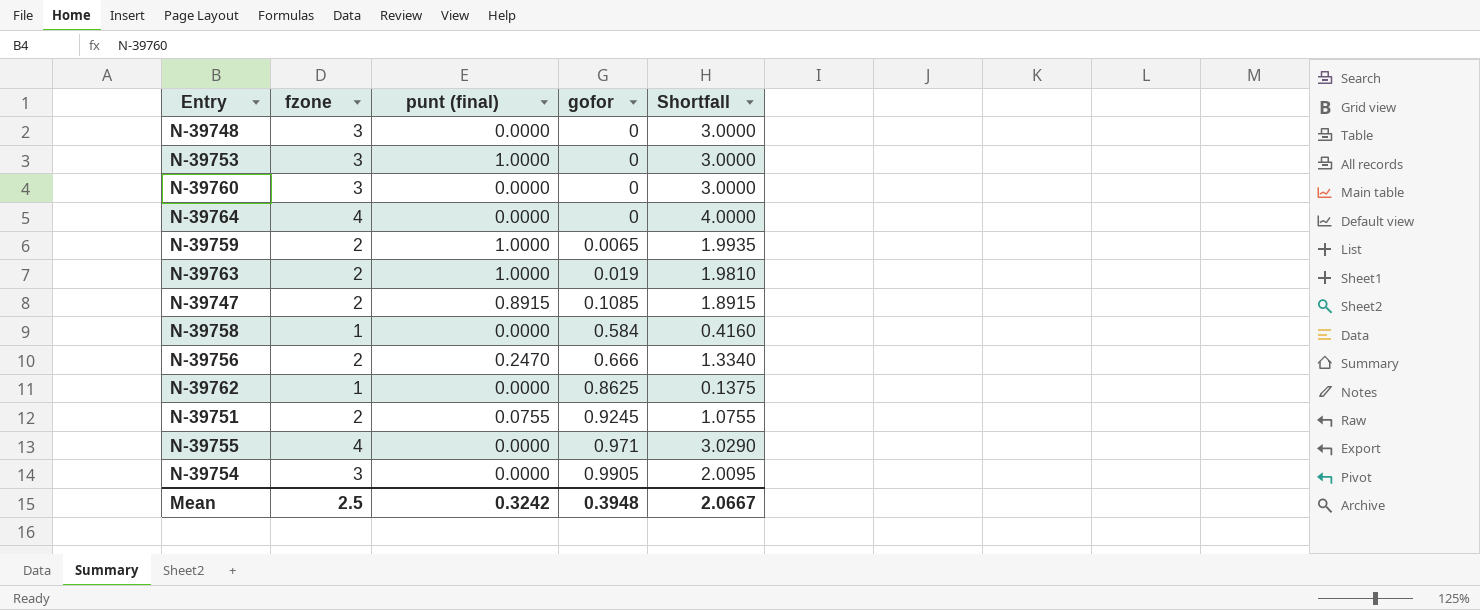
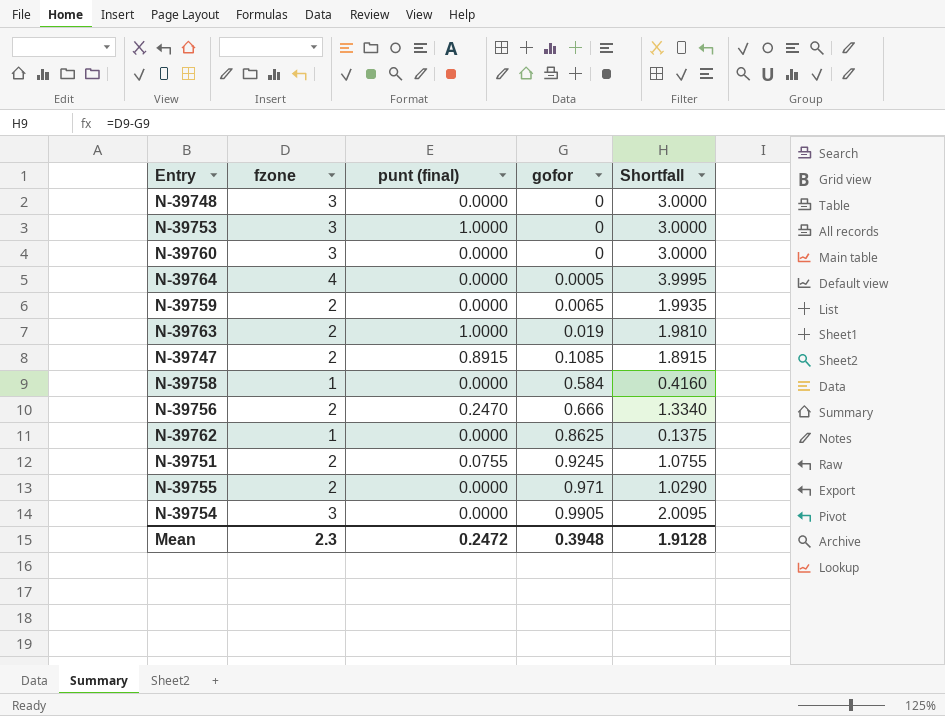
N-39764 | gofor: 0 -> 0.0005
N-39764 | Shortfall: 4.0000 -> 3.9995
N-39759 | punt (final): 1.0000 -> 0.0000
N-39755 | fzone: 4 -> 2
N-39755 | Shortfall: 3.0290 -> 1.0290
Mean | fzone: 2.5 -> 2.3
Mean | punt (final): 0.3242 -> 0.2472
Mean | Shortfall: 2.0667 -> 1.9128

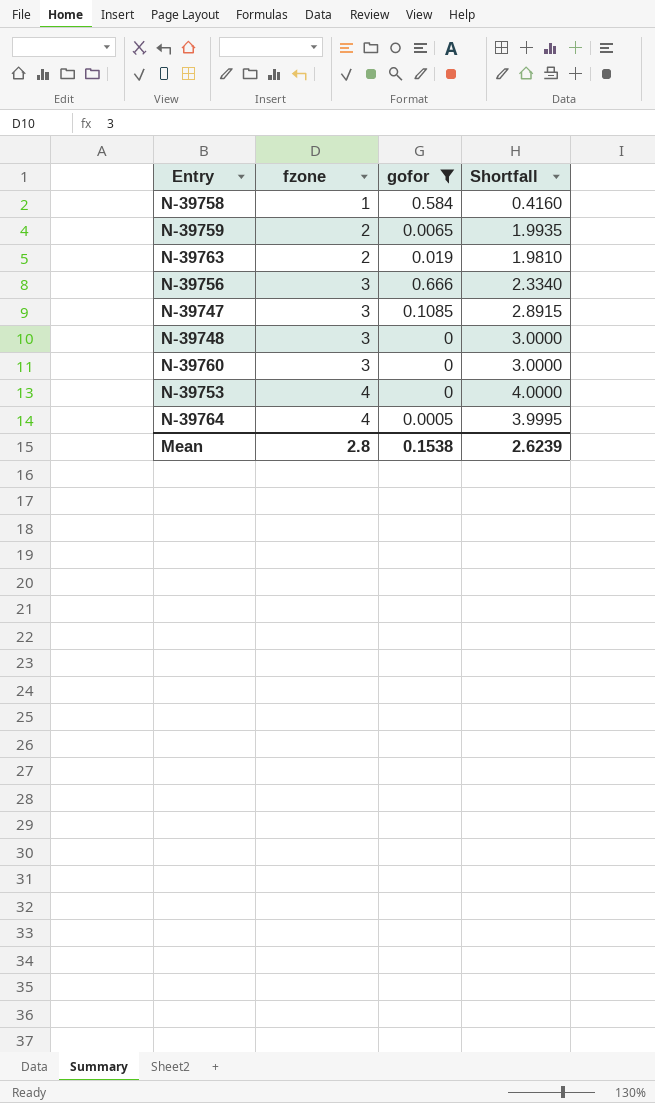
filter: none -> gofor <= 0.666
row order: gofor ascending -> fzone ascending
column punt (final) | position: 3 -> none
N-39756 | fzone: 2 -> 3
N-39756 | Shortfall: 1.3340 -> 2.3340
N-39747 | fzone: 2 -> 3
N-39747 | Shortfall: 1.8915 -> 2.8915
N-39753 | fzone: 3 -> 4
N-39753 | Shortfall: 3.0000 -> 4.0000
Mean | fzone: 2.3 -> 2.8
Mean | gofor: 0.3948 -> 0.1538
Mean | Shortfall: 1.9128 -> 2.6239

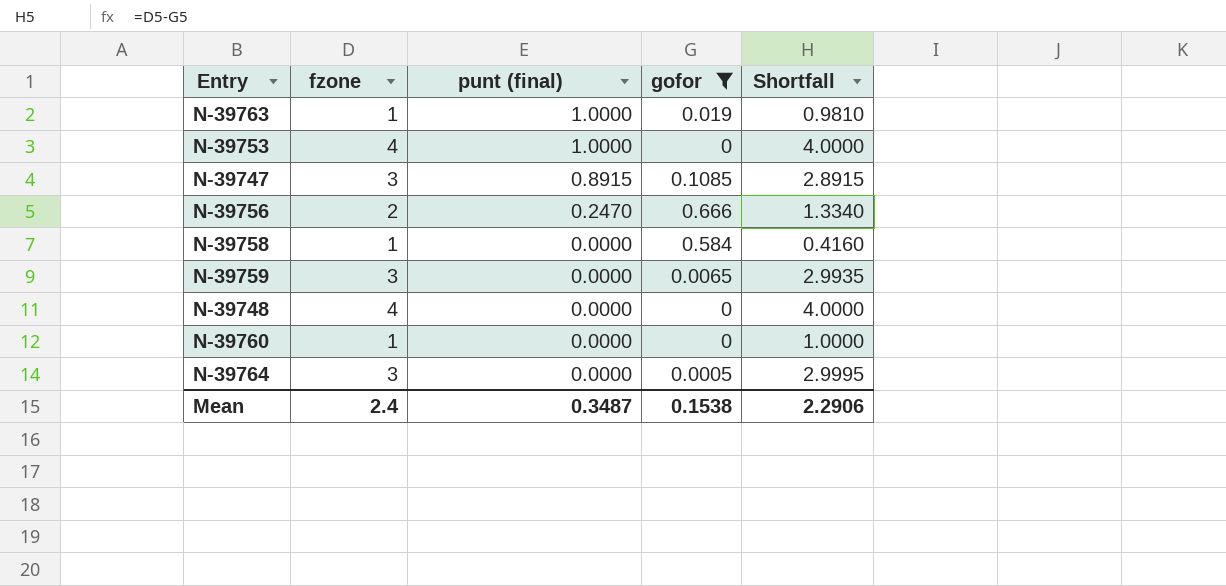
row order: fzone ascending -> punt (final) descending
column punt (final) | position: none -> 3
N-39763 | fzone: 2 -> 1
N-39763 | Shortfall: 1.9810 -> 0.9810
N-39756 | fzone: 3 -> 2
N-39756 | Shortfall: 2.3340 -> 1.3340
N-39759 | fzone: 2 -> 3
N-39759 | Shortfall: 1.9935 -> 2.9935
N-39748 | fzone: 3 -> 4
N-39748 | Shortfall: 3.0000 -> 4.0000
N-39760 | fzone: 3 -> 1
N-39760 | Shortfall: 3.0000 -> 1.0000
N-39764 | fzone: 4 -> 3
N-39764 | Shortfall: 3.9995 -> 2.9995
Mean | fzone: 2.8 -> 2.4
Mean | Shortfall: 2.6239 -> 2.2906

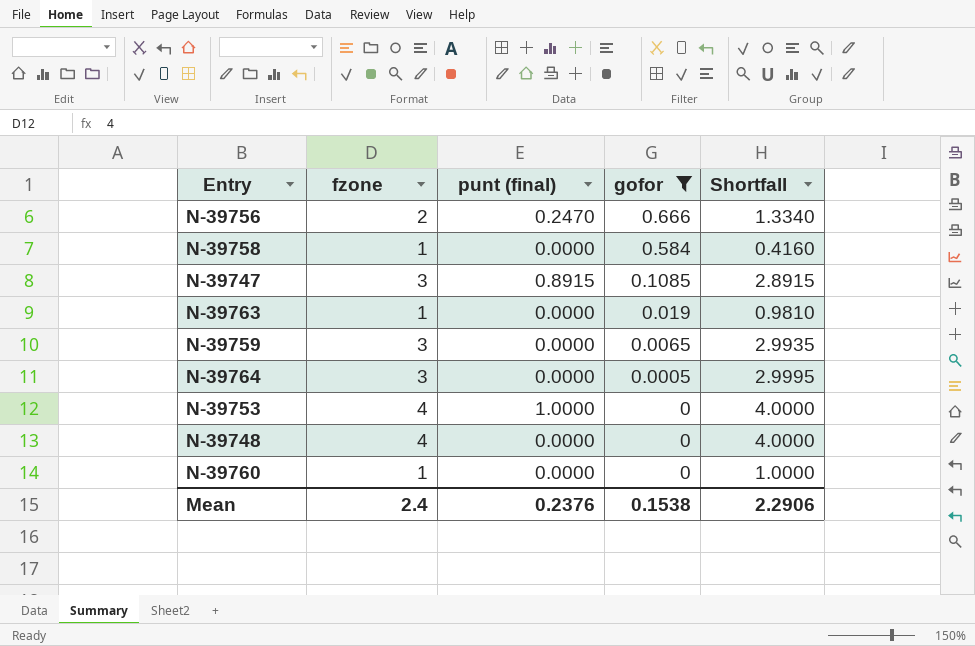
row order: punt (final) descending -> gofor descending
N-39763 | punt (final): 1.0000 -> 0.0000
Mean | punt (final): 0.3487 -> 0.2376

